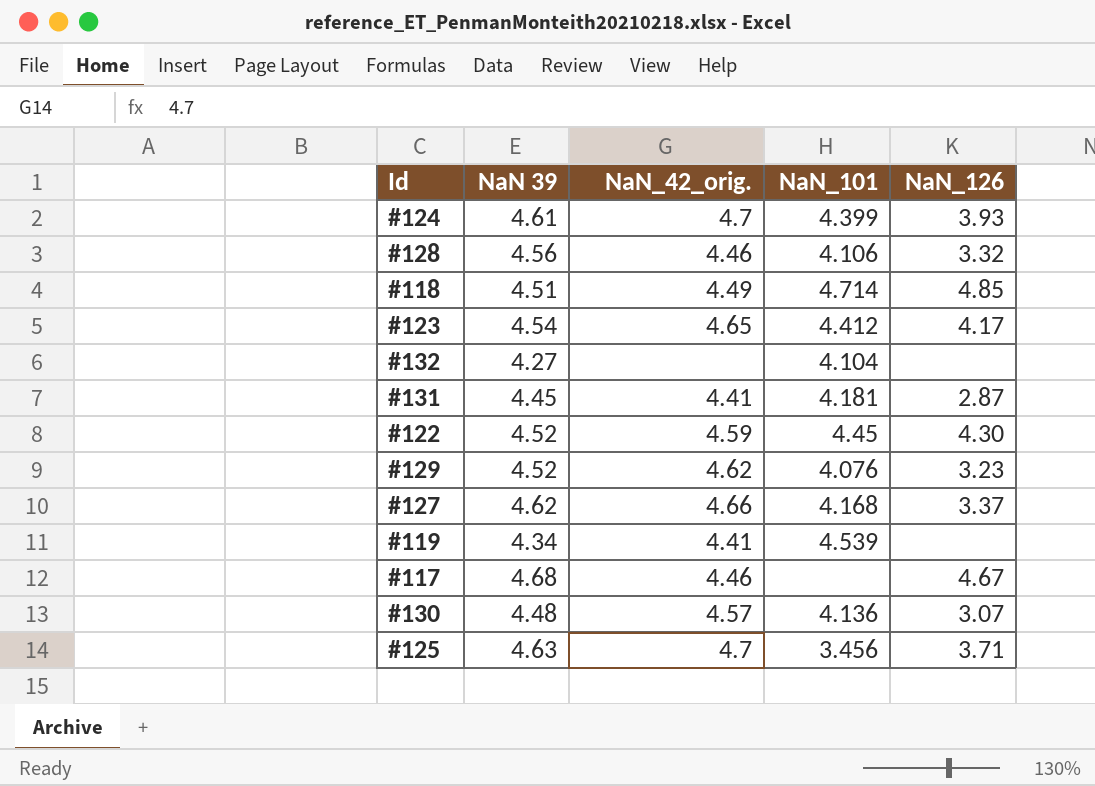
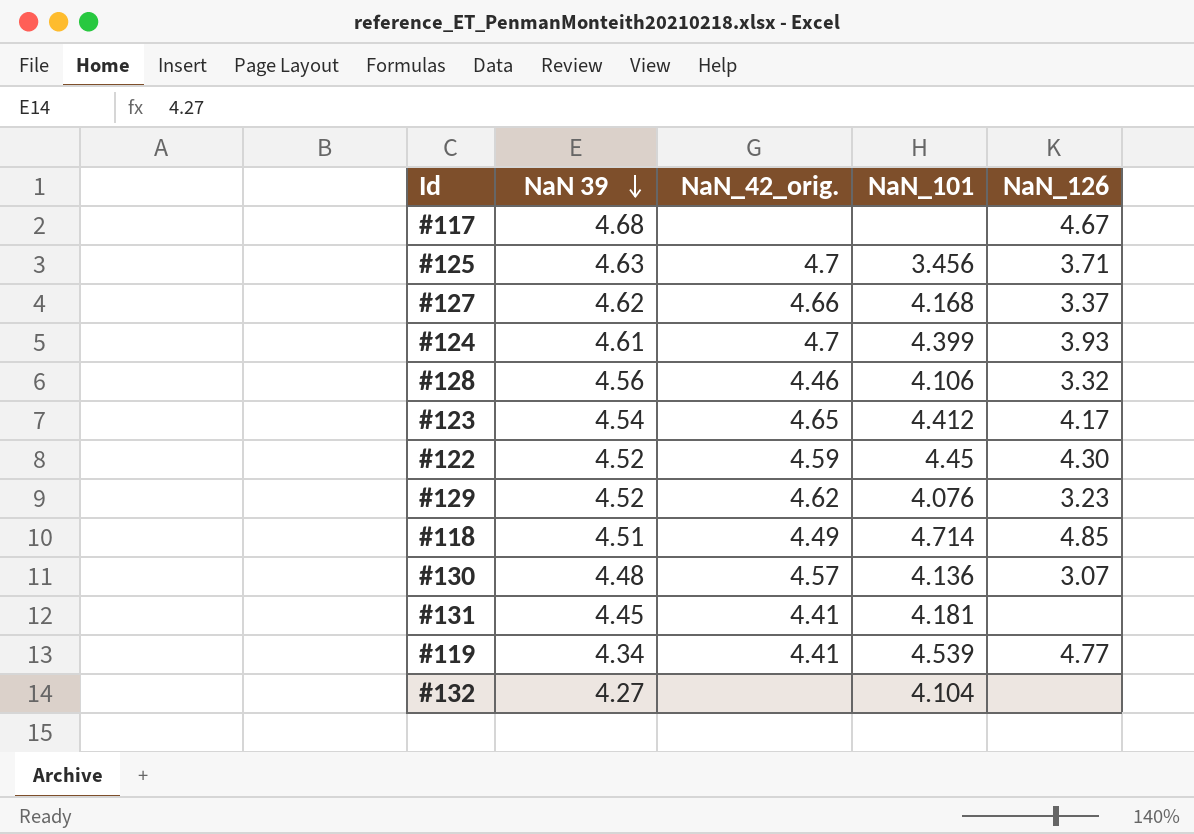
row order: none -> NaN 39 descending
#117 | NaN_42_orig.: 4.46 -> none
#131 | NaN_126: 2.87 -> none
#119 | NaN_126: none -> 4.77

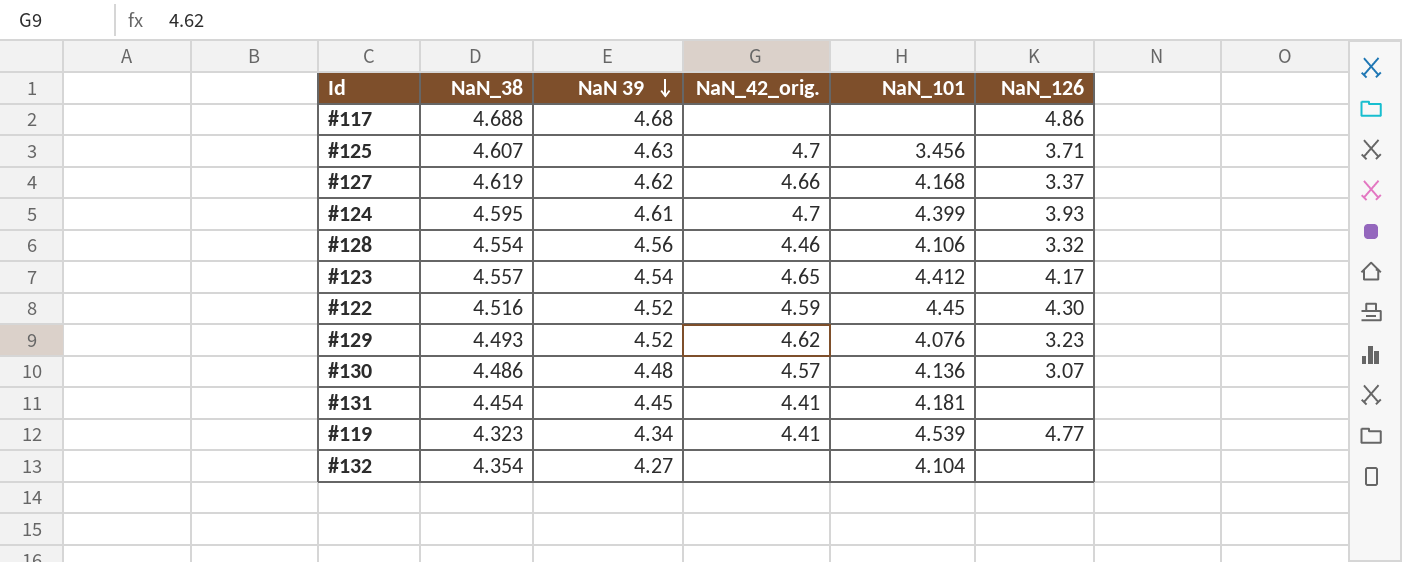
column NaN_38 | position: none -> 2
row #118: 4.51 | 4.49 | 4.714 | 4.85 -> none
#117 | NaN_126: 4.67 -> 4.86

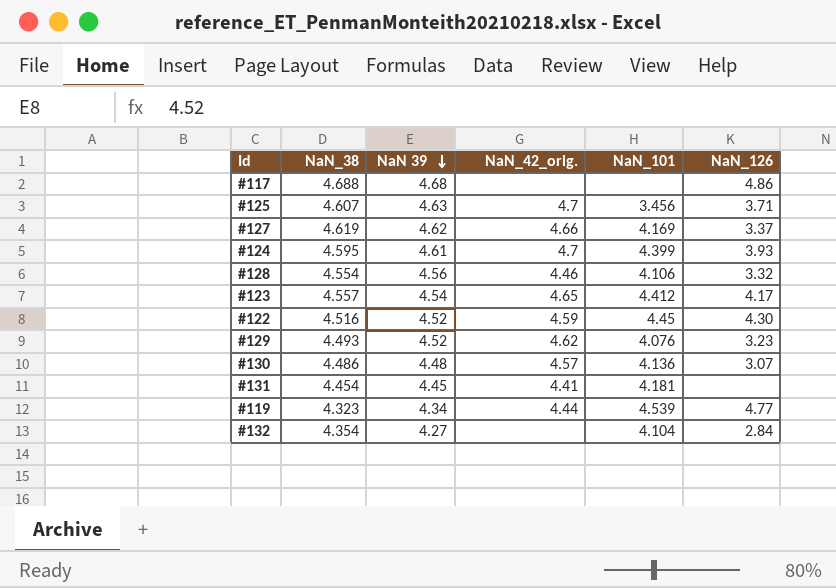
#127 | NaN_101: 4.168 -> 4.169
#119 | NaN_42_orig.: 4.41 -> 4.44
#132 | NaN_126: none -> 2.84

